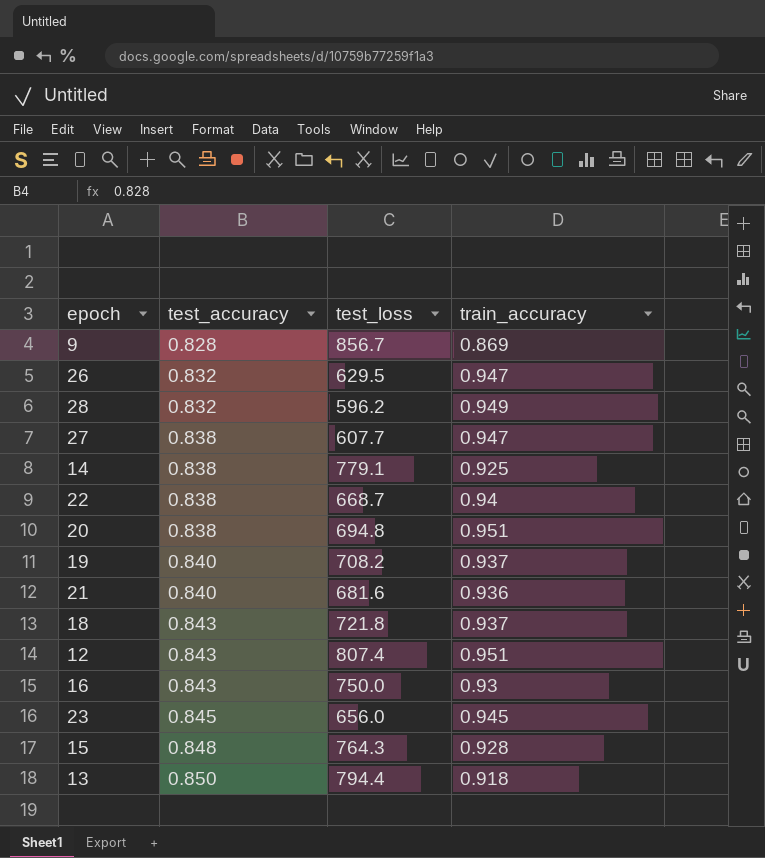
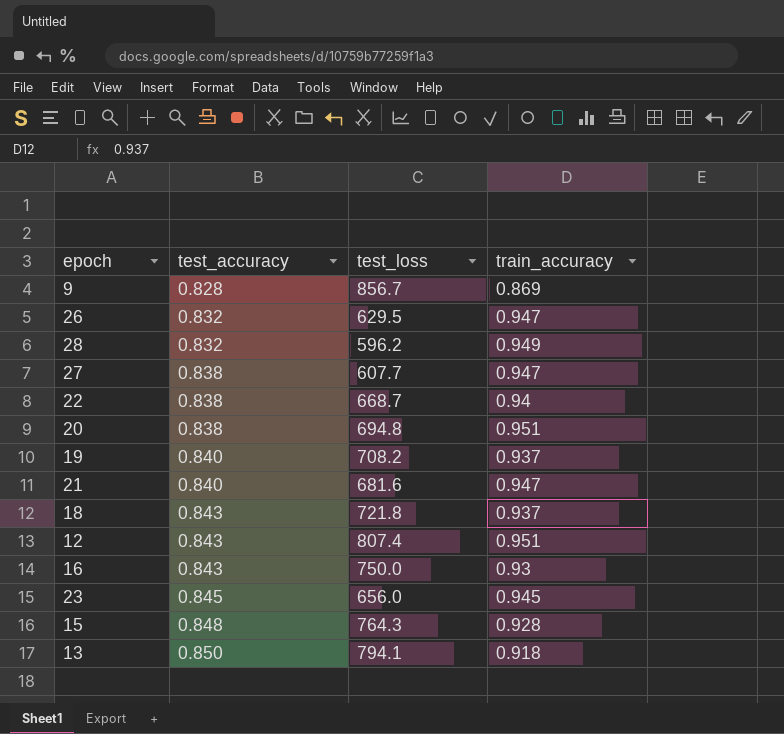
row 14: 0.838 | 779.1 | 0.925 -> none
21 | train_accuracy: 0.936 -> 0.947
13 | test_loss: 794.4 -> 794.1

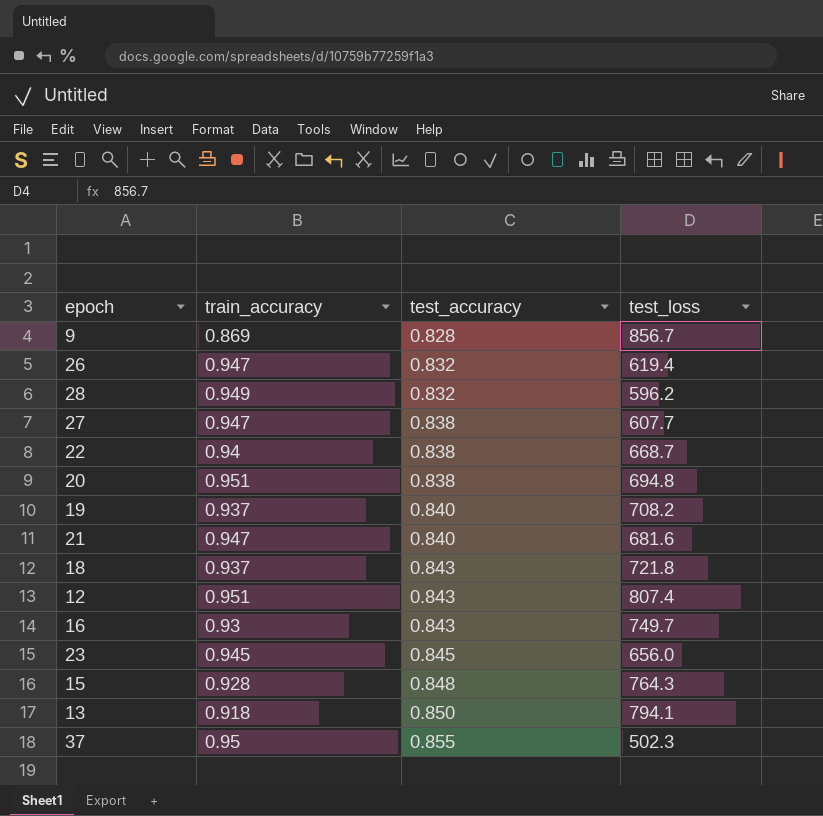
column train_accuracy | position: 4 -> 2
26 | test_loss: 629.5 -> 619.4
16 | test_loss: 750.0 -> 749.7
row 37: none -> 0.95 | 0.855 | 502.3

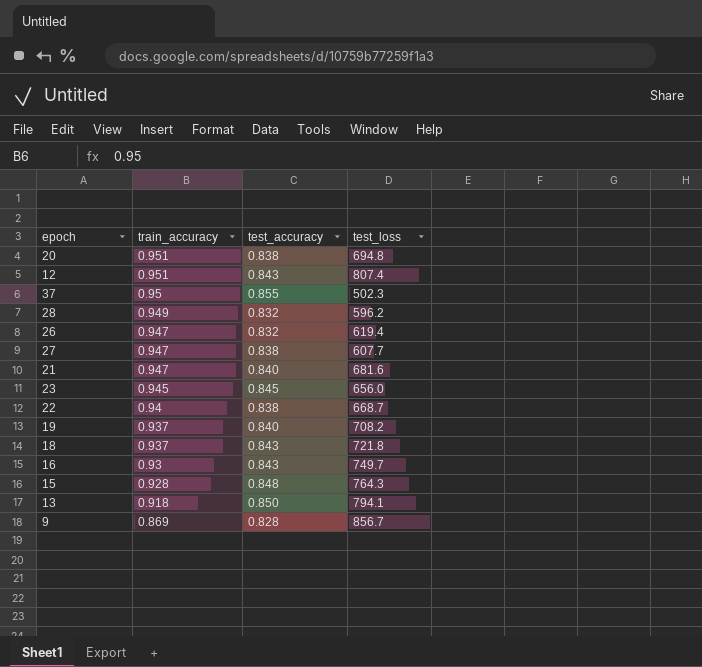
row order: test_accuracy ascending -> train_accuracy descending

